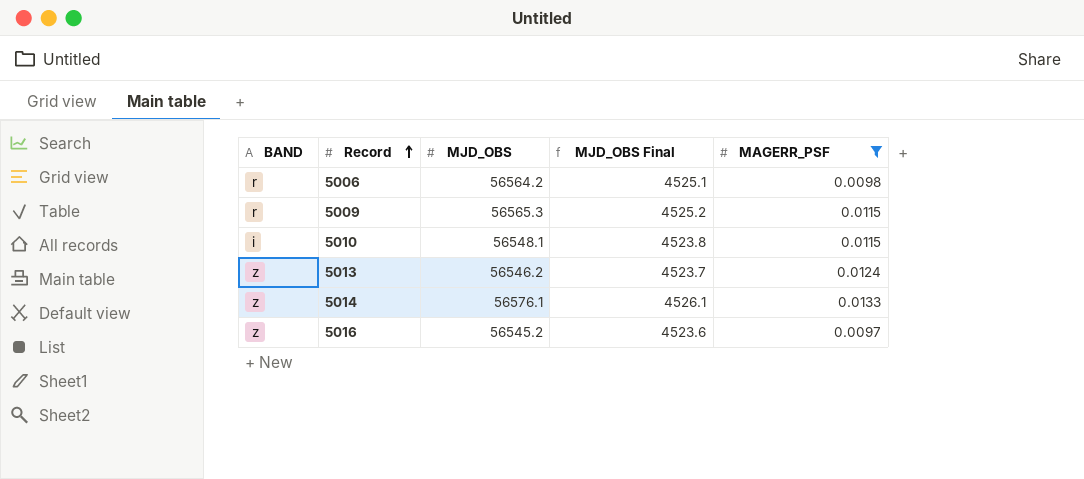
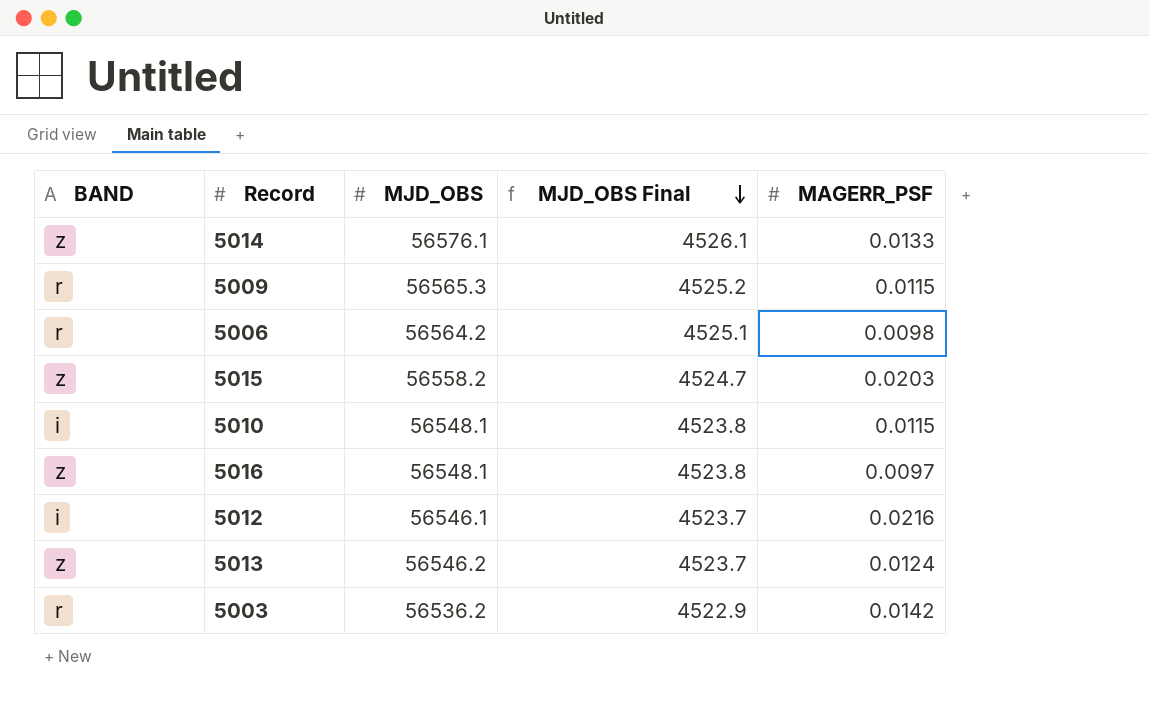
filter: MAGERR_PSF <= 0.0133 -> none
row order: Record ascending -> MJD_OBS Final descending
5016 | MJD_OBS: 56545.2 -> 56548.1
5016 | MJD_OBS Final: 4523.6 -> 4523.8

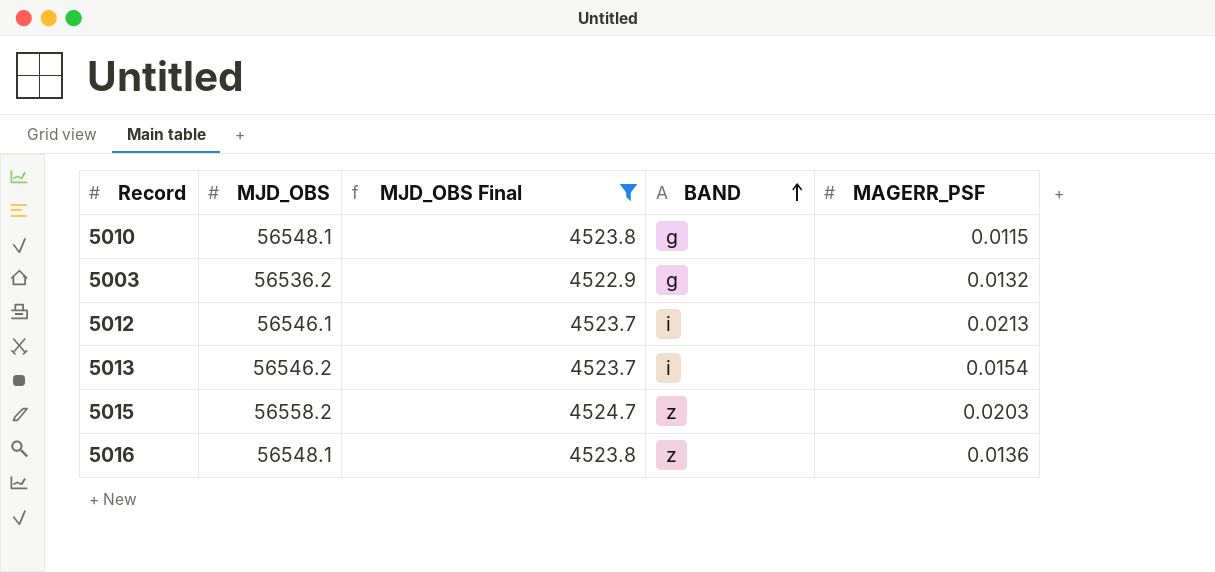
filter: none -> MJD_OBS Final <= 4524.7
row order: MJD_OBS Final descending -> BAND ascending
column BAND | position: 1 -> 4
5010 | BAND: i -> g
5003 | BAND: r -> g
5003 | MAGERR_PSF: 0.0142 -> 0.0132
5012 | MAGERR_PSF: 0.0216 -> 0.0213
5013 | BAND: z -> i
5013 | MAGERR_PSF: 0.0124 -> 0.0154
5016 | MAGERR_PSF: 0.0097 -> 0.0136

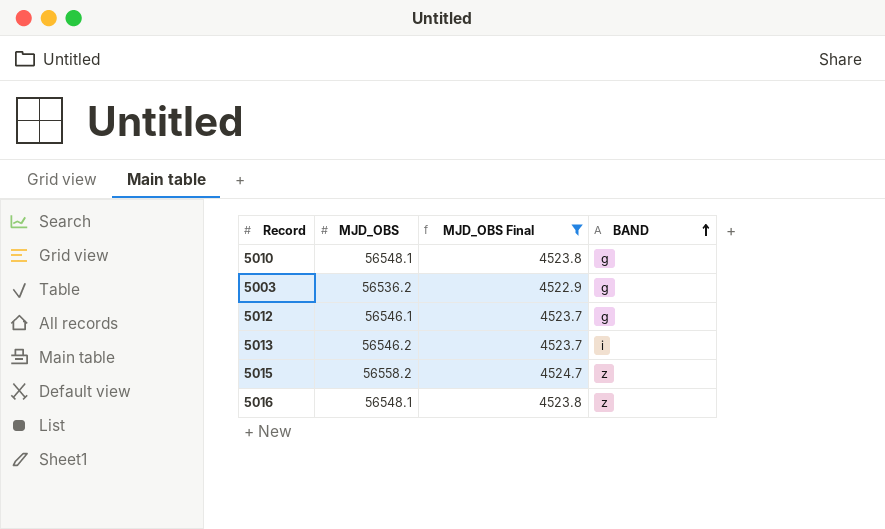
column MAGERR_PSF | position: 5 -> none
5012 | BAND: i -> g

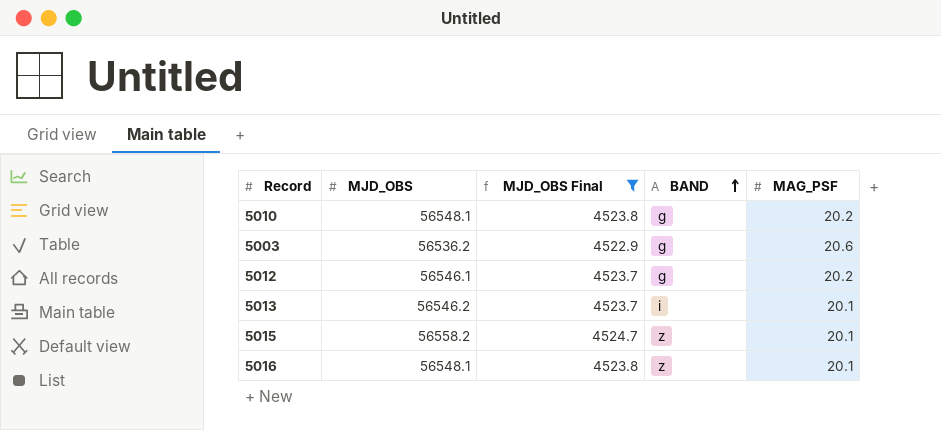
column MAG_PSF | position: none -> 5

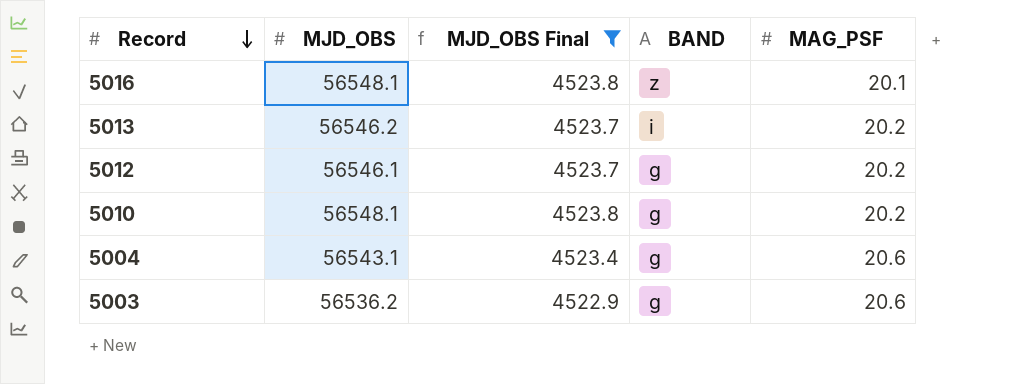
row order: BAND ascending -> Record descending
row 5015: 56558.2 | 4524.7 | z | 20.1 -> none
5013 | MAG_PSF: 20.1 -> 20.2
row 5004: none -> 56543.1 | 4523.4 | g | 20.6

